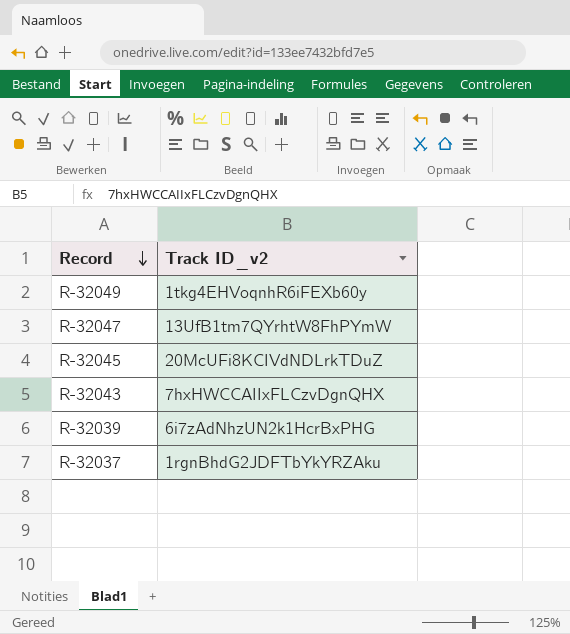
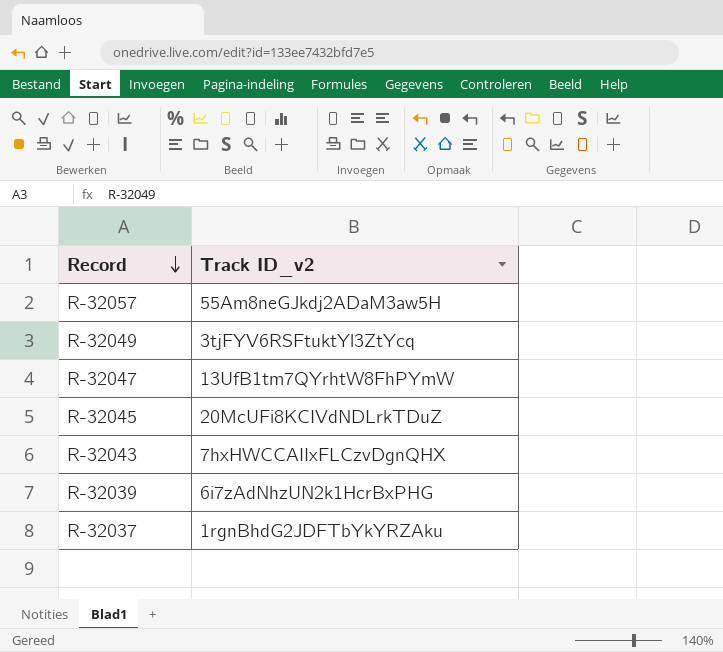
row R-32057: none -> 55Am8neGJkdj2ADaM3aw5H
R-32049 | Track ID_v2: 1tkg4EHVoqnhR6iFEXb60y -> 3tjFYV6RSFtuktYl3ZtYcq

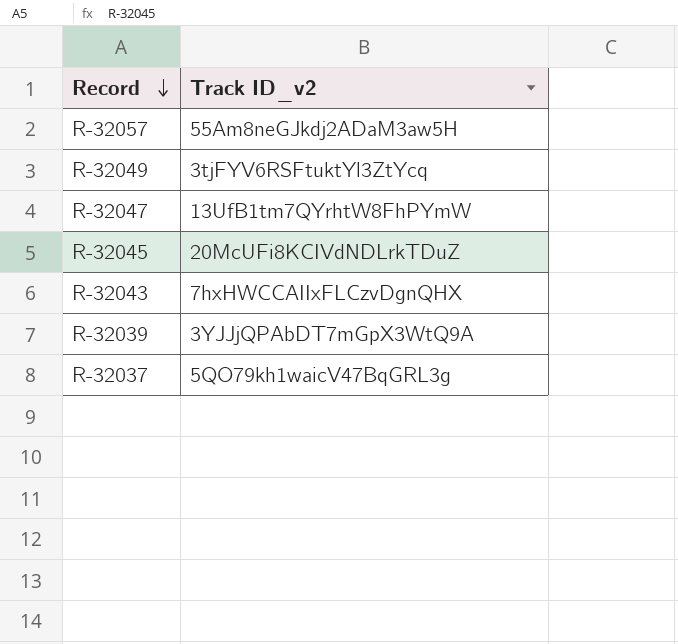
R-32039 | Track ID_v2: 6i7zAdNhzUN2k1HcrBxPHG -> 3YJJjQPAbDT7mGpX3WtQ9A
R-32037 | Track ID_v2: 1rgnBhdG2JDFTbYkYRZAku -> 5QO79kh1waicV47BqGRL3g

